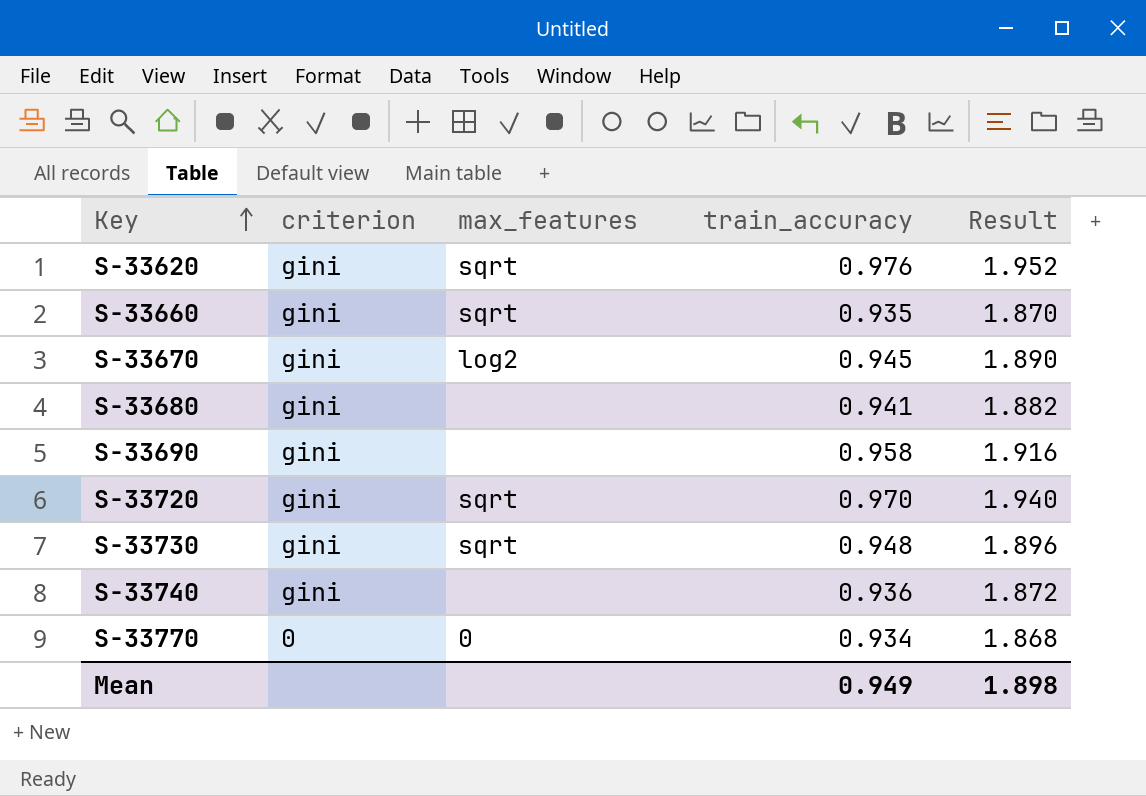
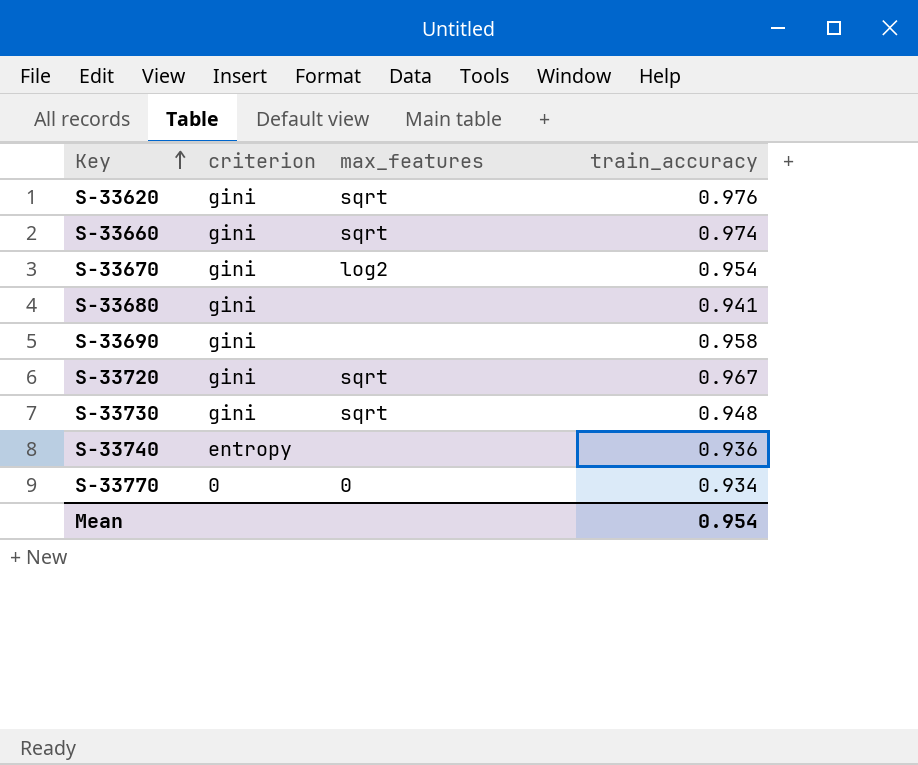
column Result | formula: [train_accuracy] * 2 -> none
S-33660 | train_accuracy: 0.935 -> 0.974
S-33670 | train_accuracy: 0.945 -> 0.954
S-33720 | train_accuracy: 0.970 -> 0.967
S-33740 | criterion: gini -> entropy
Mean | train_accuracy: 0.949 -> 0.954

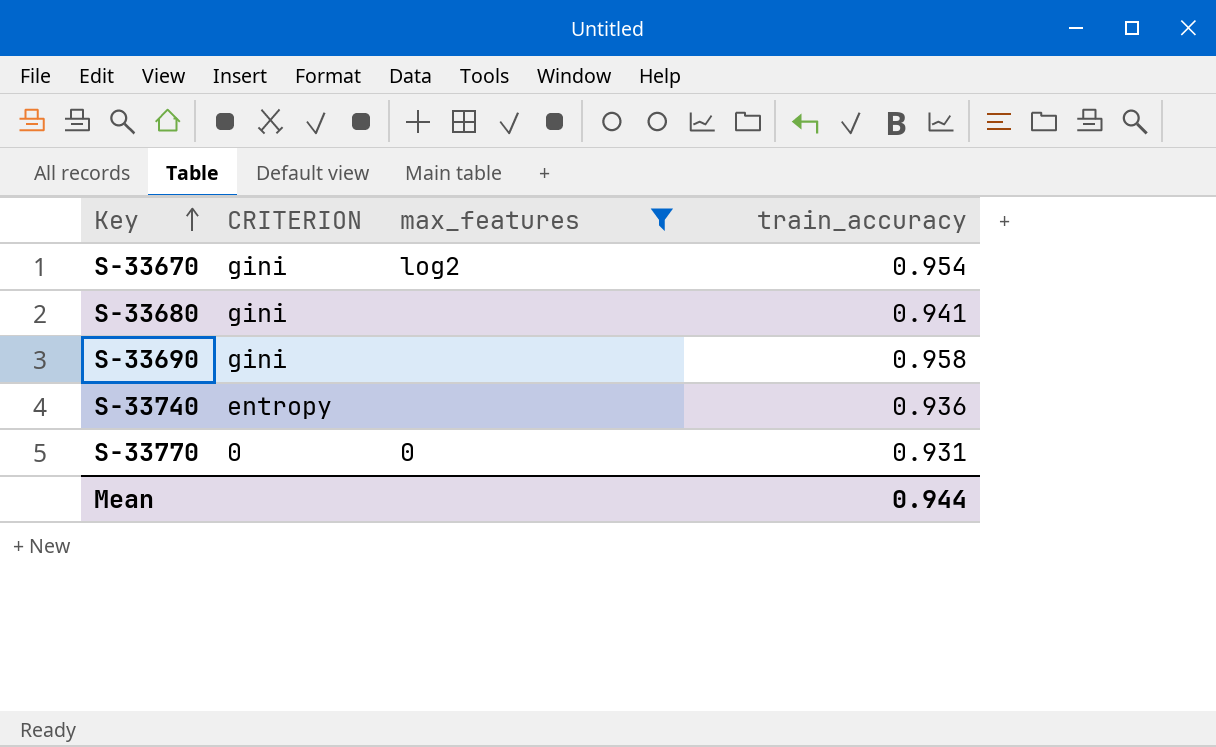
filter: none -> max_features != sqrt
column name: criterion -> CRITERION
S-33770 | train_accuracy: 0.934 -> 0.931
Mean | train_accuracy: 0.954 -> 0.944

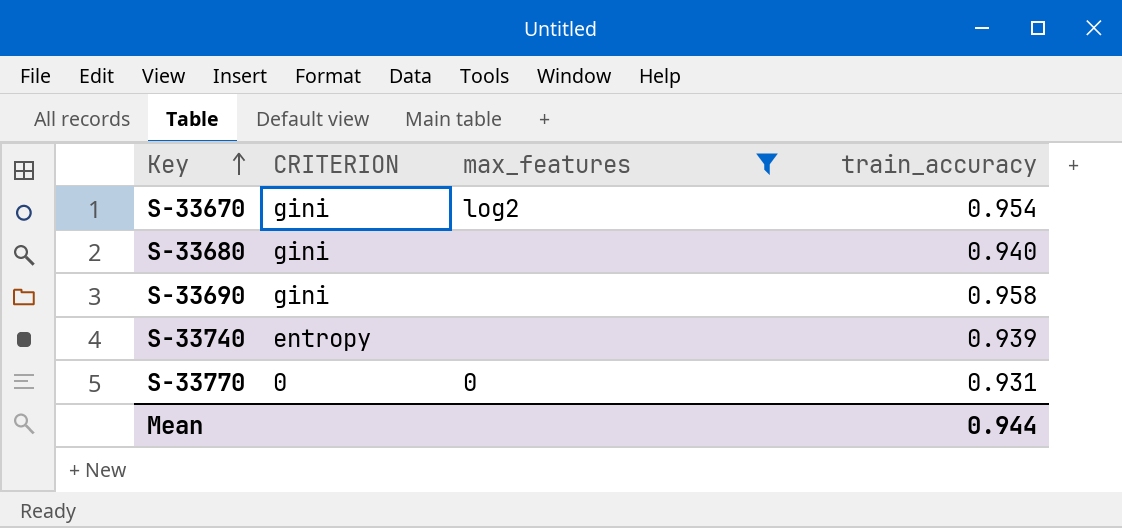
S-33680 | train_accuracy: 0.941 -> 0.940
S-33740 | train_accuracy: 0.936 -> 0.939

